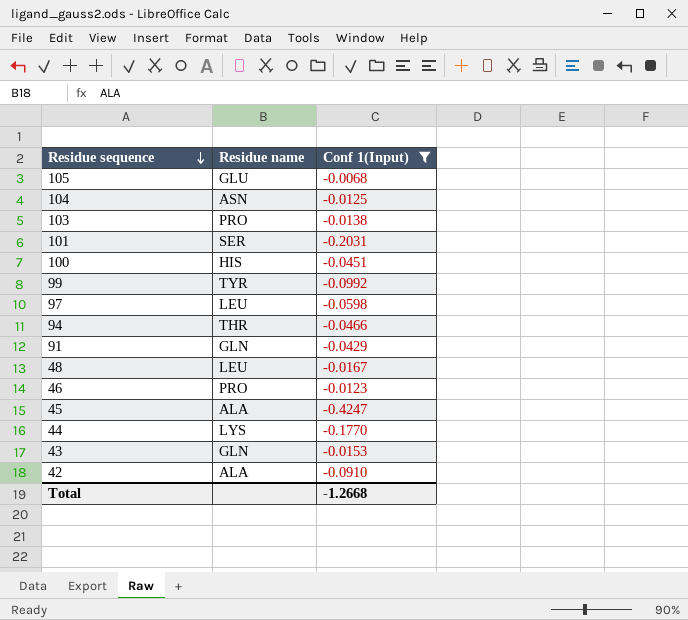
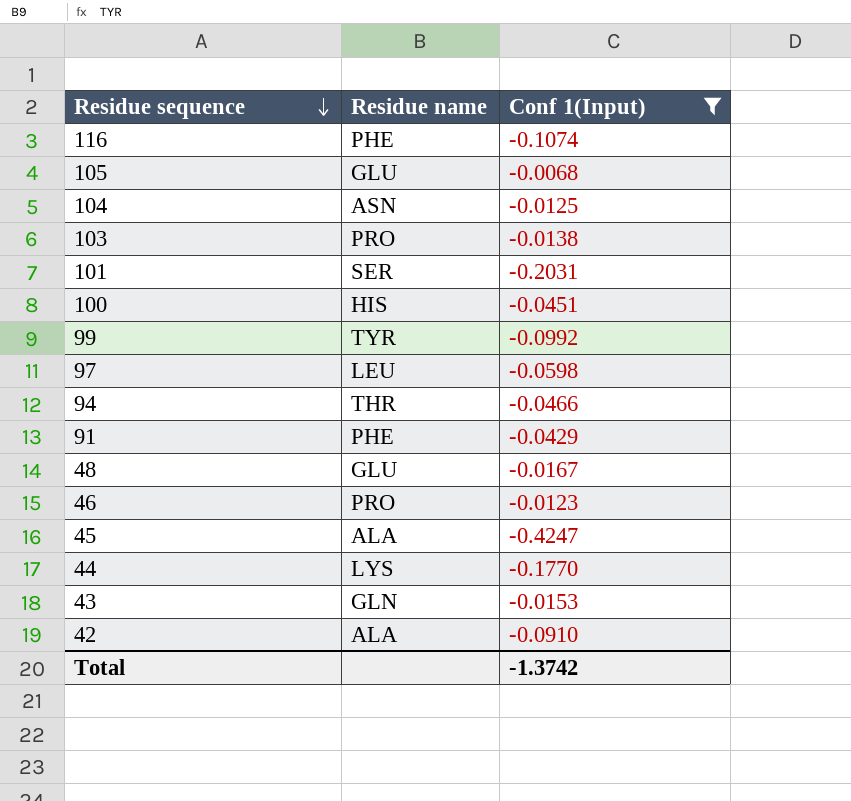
row 116: none -> PHE | -0.1074
91 | Residue name: GLN -> PHE
48 | Residue name: LEU -> GLU
Total | Conf 1(Input): -1.2668 -> -1.3742

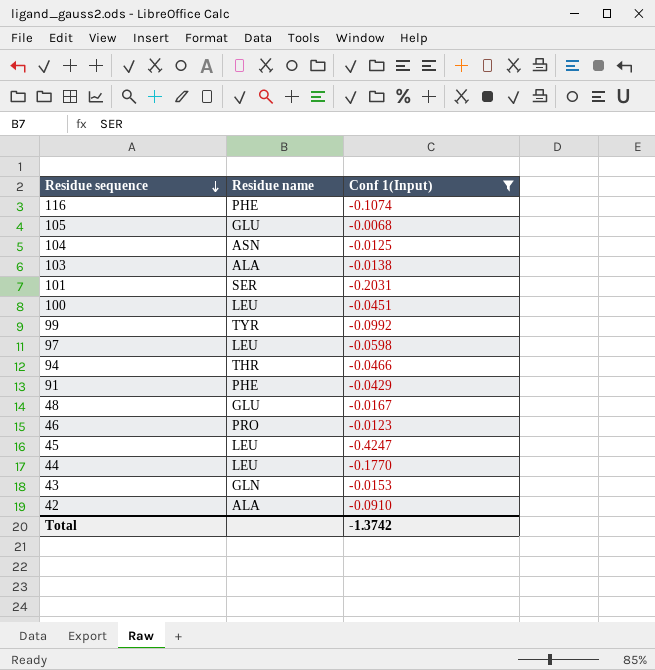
103 | Residue name: PRO -> ALA
100 | Residue name: HIS -> LEU
45 | Residue name: ALA -> LEU
44 | Residue name: LYS -> LEU

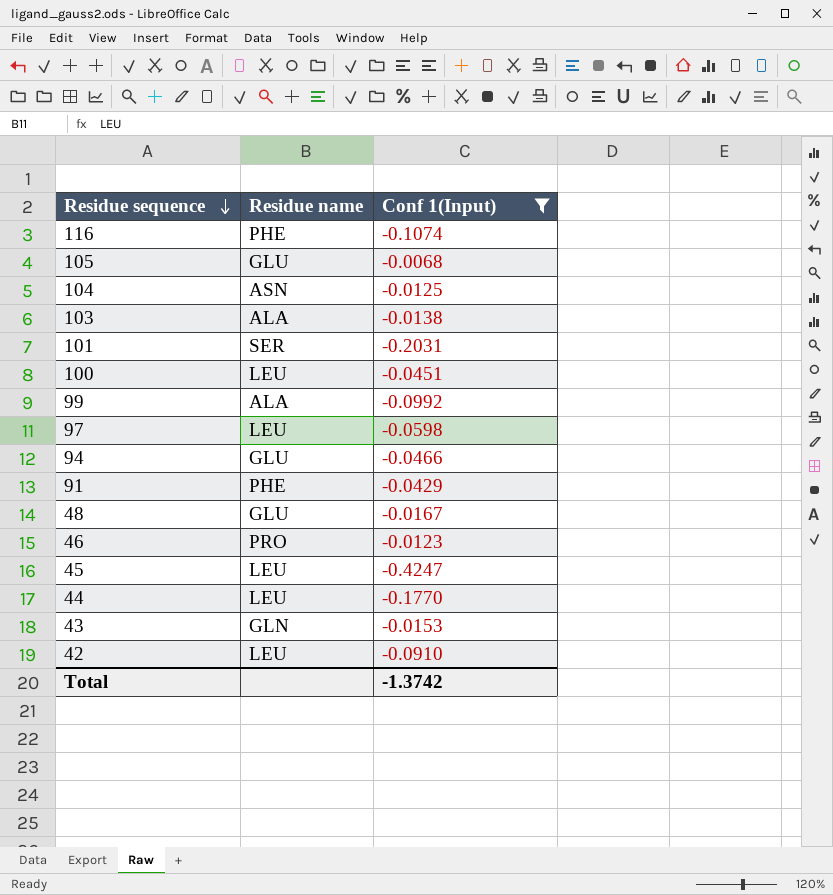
99 | Residue name: TYR -> ALA
94 | Residue name: THR -> GLU
42 | Residue name: ALA -> LEU

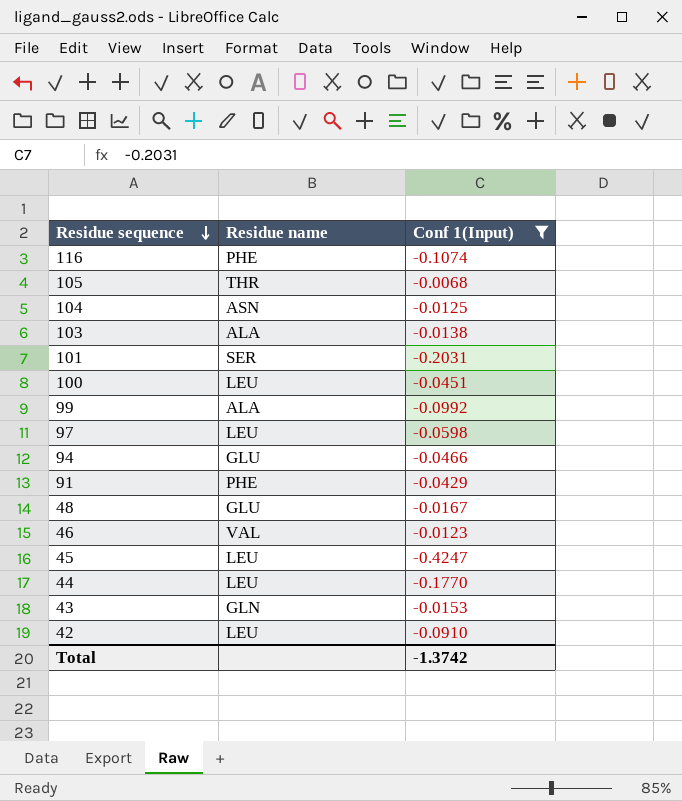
105 | Residue name: GLU -> THR
46 | Residue name: PRO -> VAL

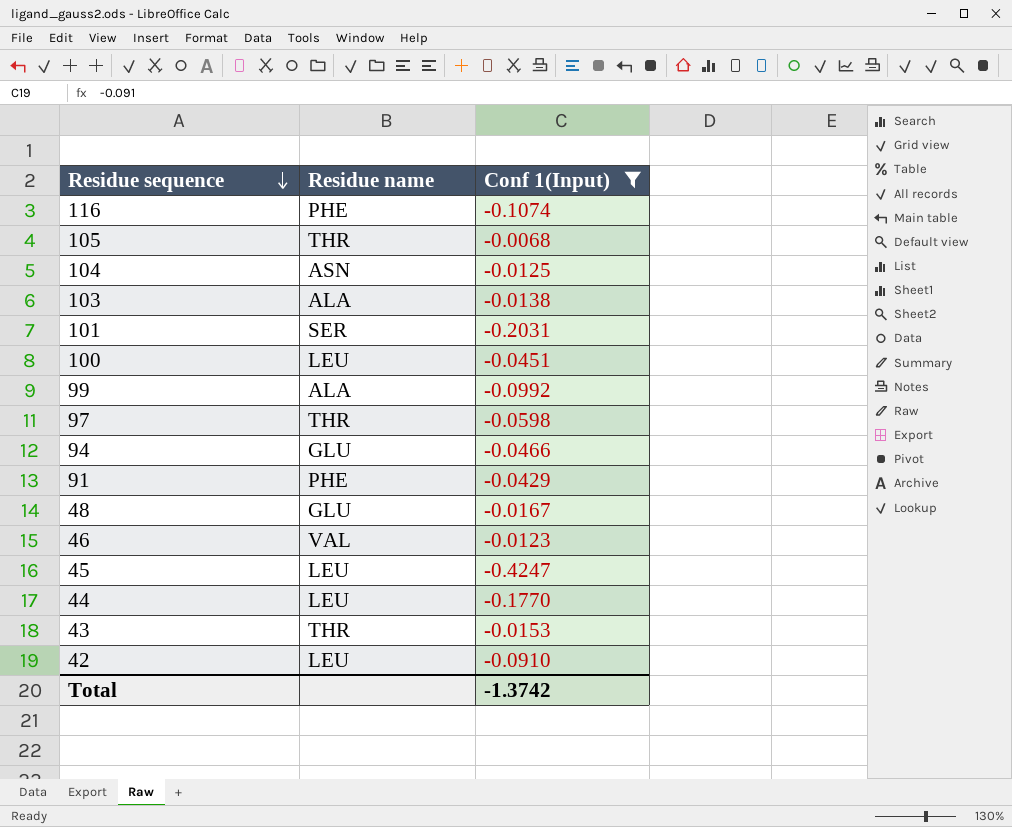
97 | Residue name: LEU -> THR
43 | Residue name: GLN -> THR

